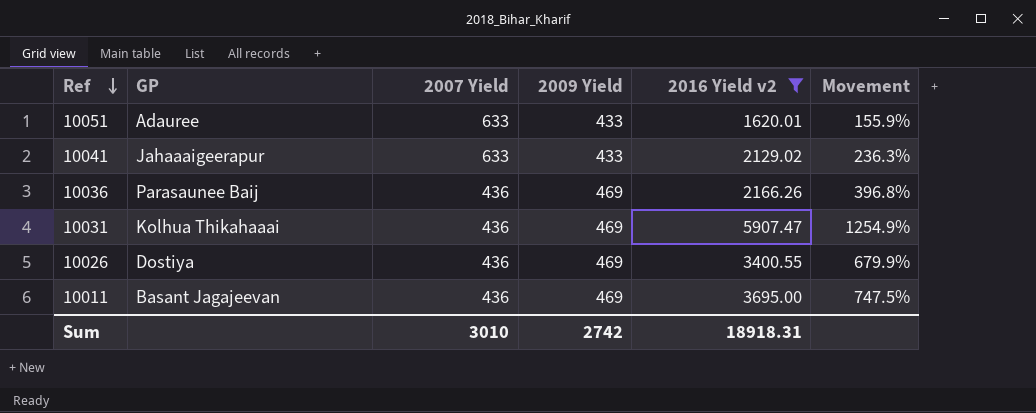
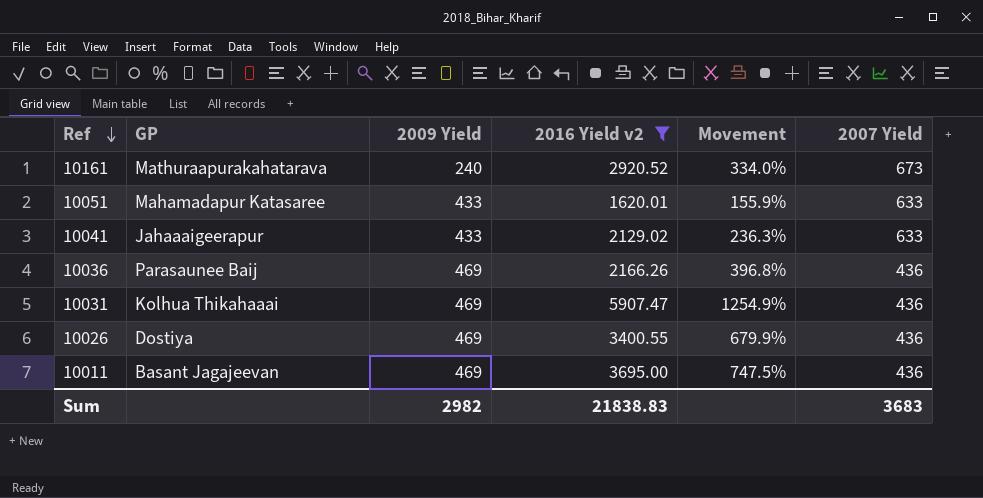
column 2007 Yield | position: 3 -> 6
row 10161: none -> Mathuraapurakahatarava | 240 | 2920.52 | 334.0% | 673
10051 | GP: Adauree -> Mahamadapur Katasaree
Sum | 2009 Yield: 2742 -> 2982
Sum | 2016 Yield v2: 18918.31 -> 21838.83
Sum | 2007 Yield: 3010 -> 3683

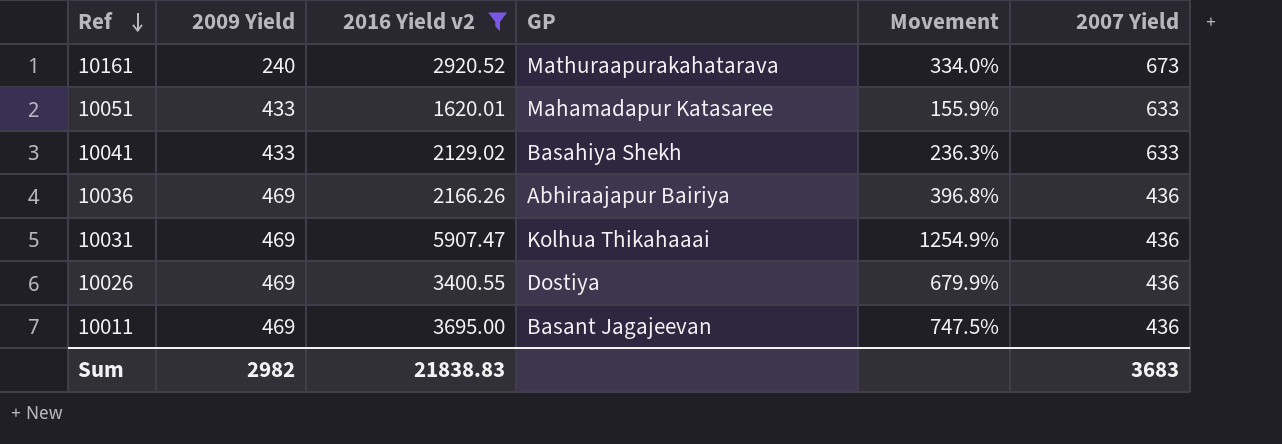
column GP | position: 2 -> 4
10041 | GP: Jahaaaigeerapur -> Basahiya Shekh
10036 | GP: Parasaunee Baij -> Abhiraajapur Bairiya

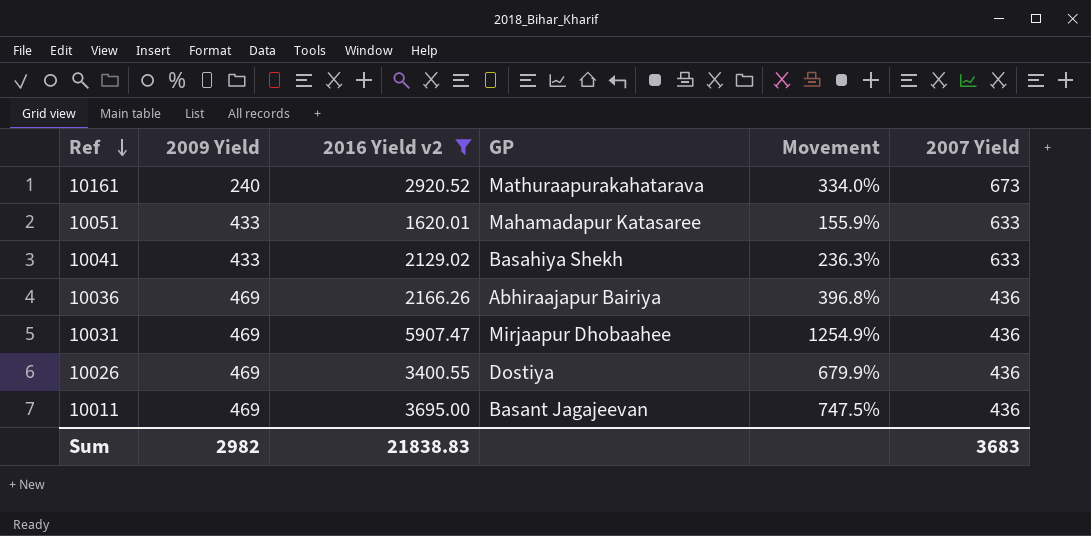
10031 | GP: Kolhua Thikahaaai -> Mirjaapur Dhobaahee

